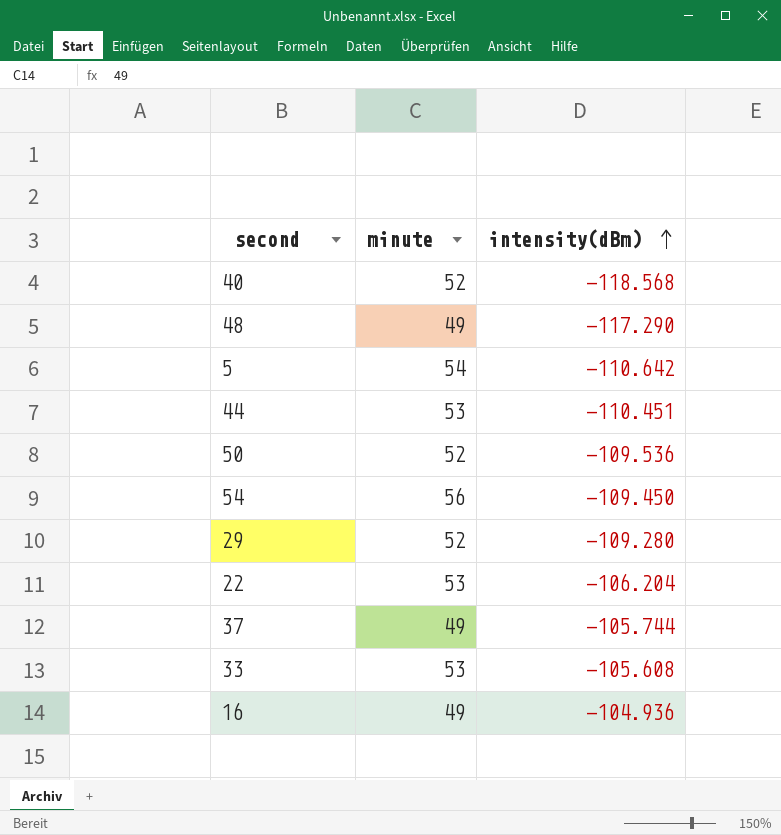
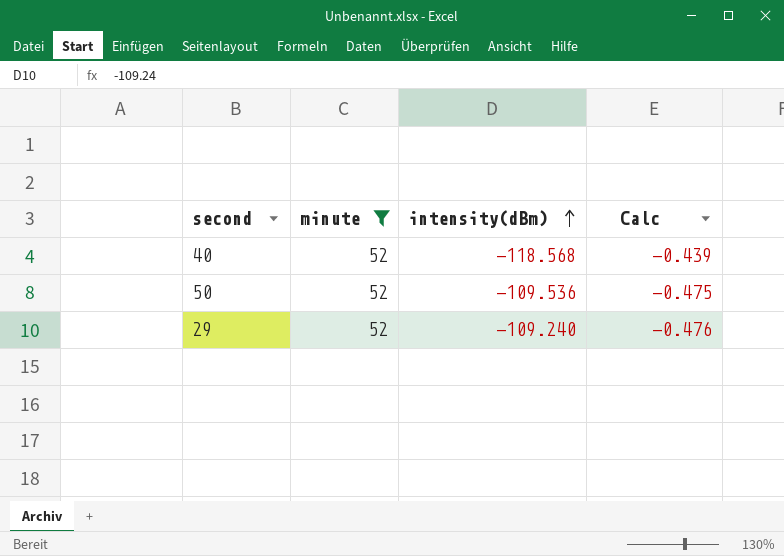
filter: none -> minute = 52
column Calc | formula: none -> [minute] / [intensity(dBm)]
29 | intensity(dBm): -109.280 -> -109.240

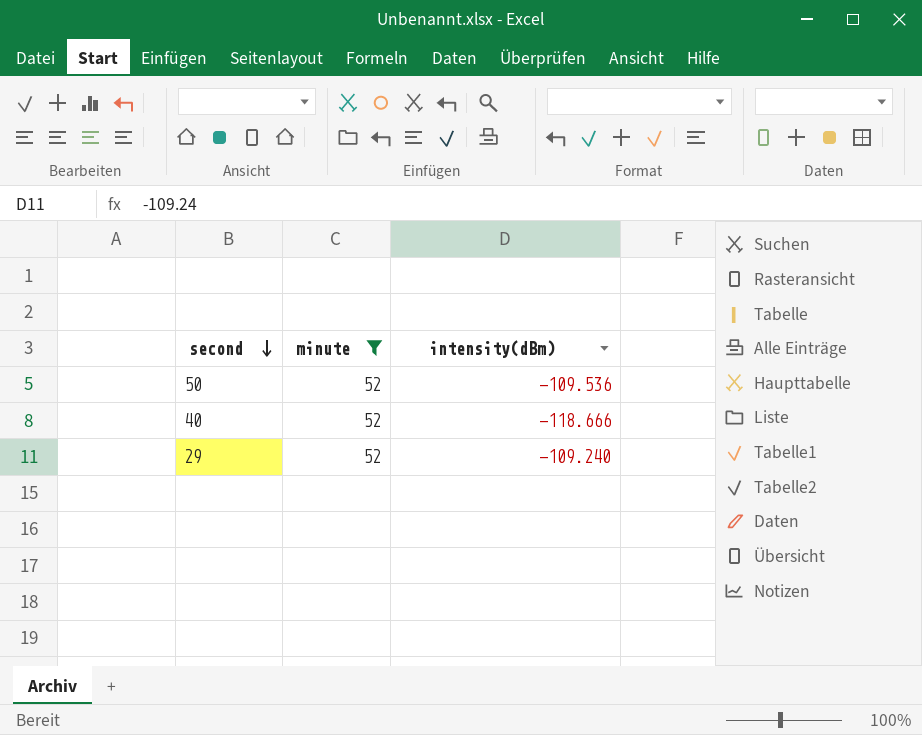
row order: intensity(dBm) ascending -> second descending
column Calc | formula: [minute] / [intensity(dBm)] -> none
40 | intensity(dBm): -118.568 -> -118.666

